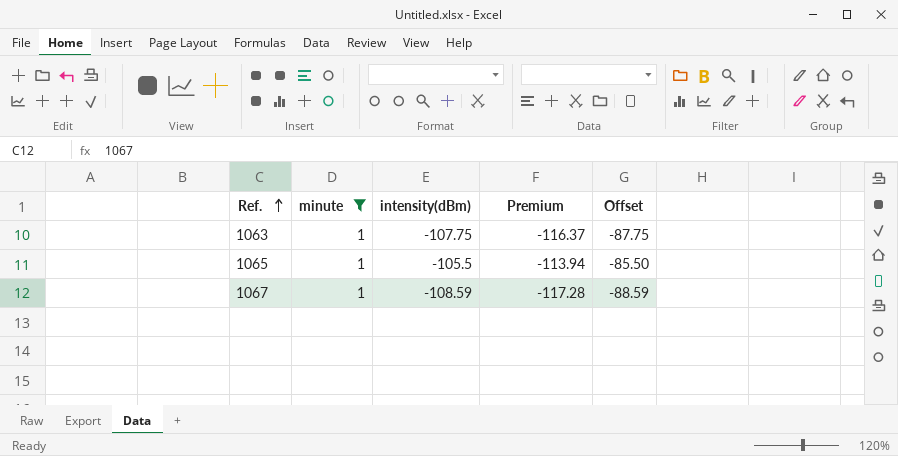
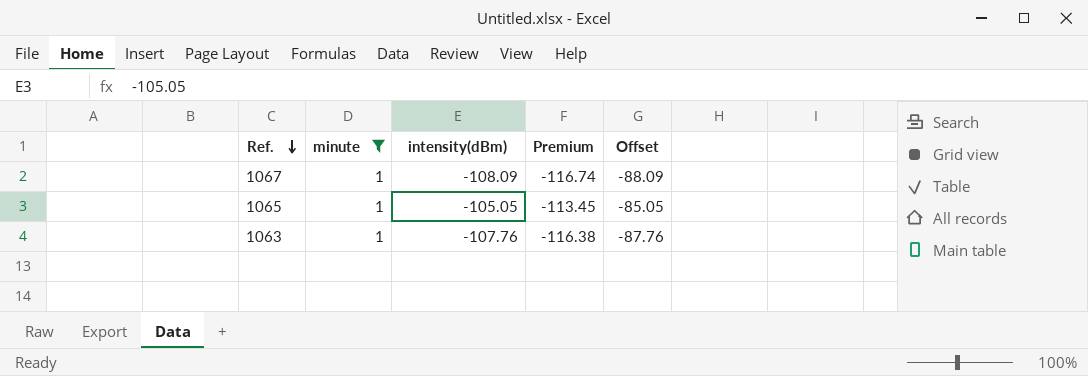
row order: Ref. ascending -> Ref. descending
1067 | intensity(dBm): -108.59 -> -108.09
1067 | Premium: -117.28 -> -116.74
1067 | Offset: -88.59 -> -88.09
1065 | intensity(dBm): -105.5 -> -105.05
1065 | Premium: -113.94 -> -113.45
1065 | Offset: -85.50 -> -85.05
1063 | intensity(dBm): -107.75 -> -107.76
1063 | Premium: -116.37 -> -116.38
1063 | Offset: -87.75 -> -87.76

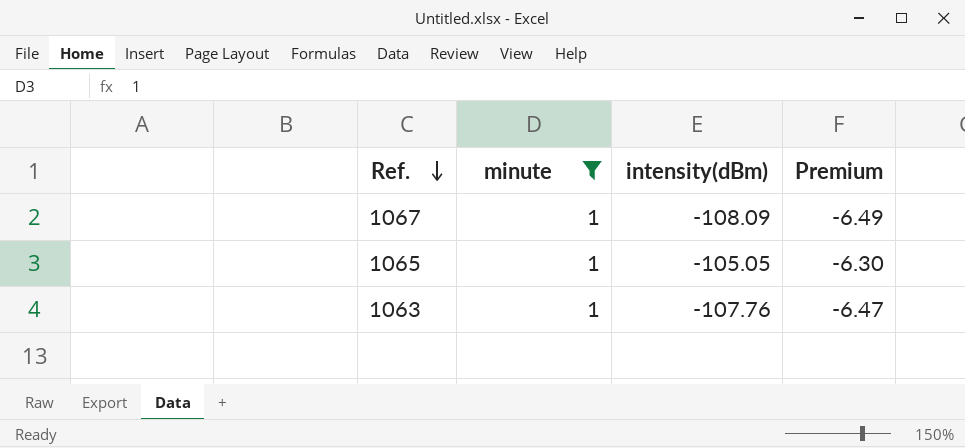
column Offset | formula: [intensity(dBm)] + 20 -> none
column Premium | formula: [intensity(dBm)] * 1.08 -> [intensity(dBm)] * 0.06

